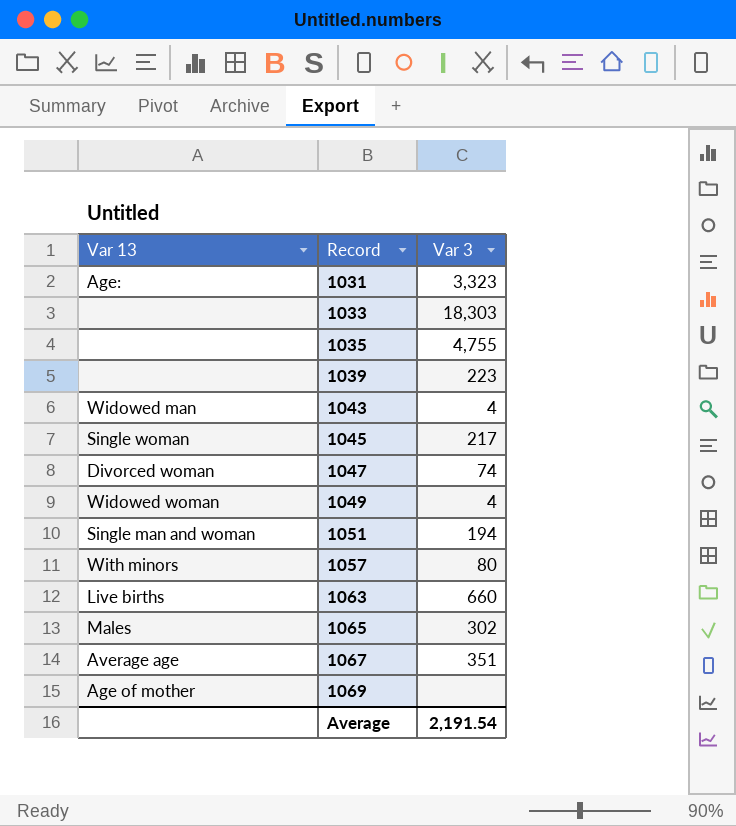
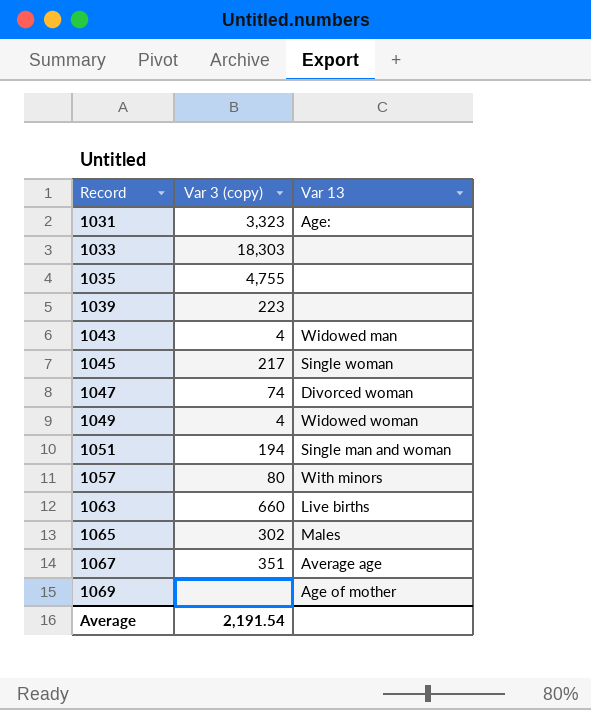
column name: Var 3 -> Var 3 (copy)
column Var 13 | position: 1 -> 3

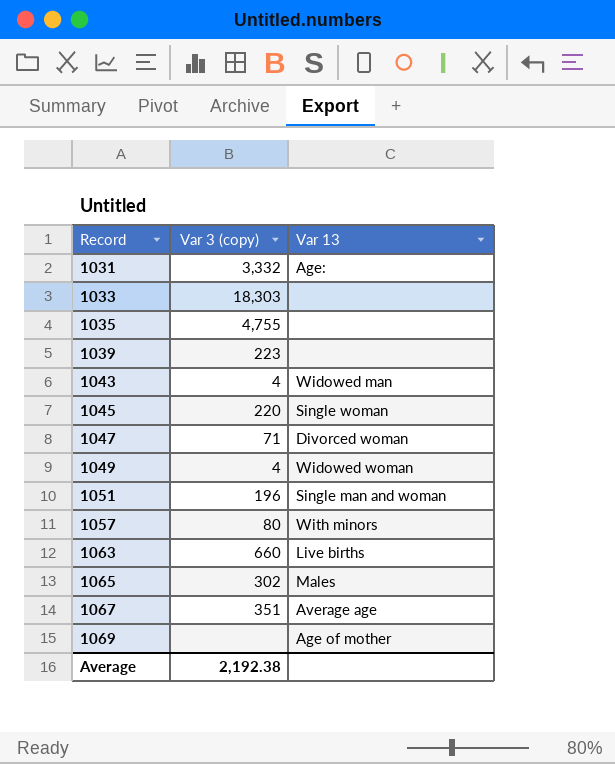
1031 | Var 3 (copy): 3,323 -> 3,332
1045 | Var 3 (copy): 217 -> 220
1047 | Var 3 (copy): 74 -> 71
1051 | Var 3 (copy): 194 -> 196
Average | Var 3 (copy): 2,191.54 -> 2,192.38

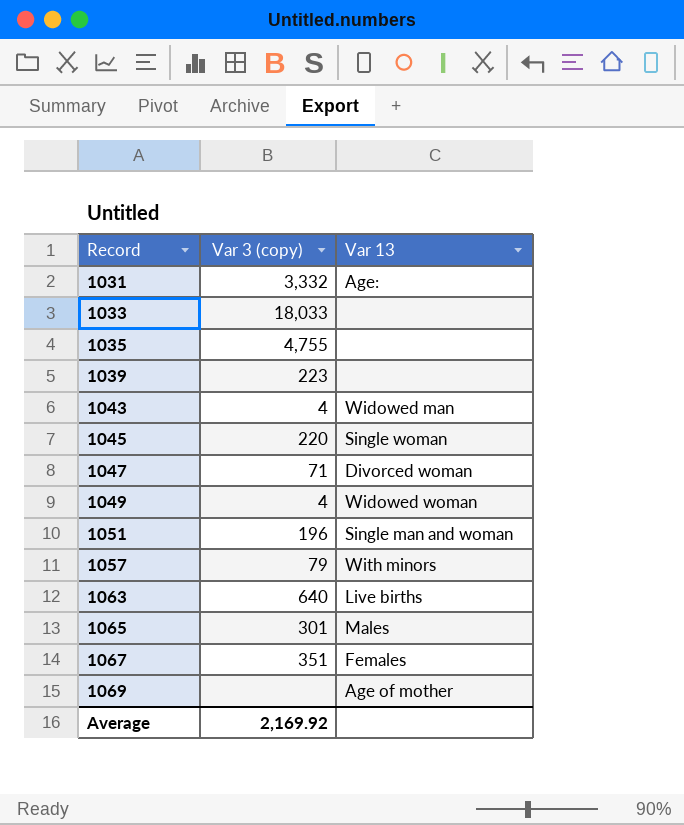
1033 | Var 3 (copy): 18,303 -> 18,033
1057 | Var 3 (copy): 80 -> 79
1063 | Var 3 (copy): 660 -> 640
1065 | Var 3 (copy): 302 -> 301
1067 | Var 13: Average age -> Females
Average | Var 3 (copy): 2,192.38 -> 2,169.92

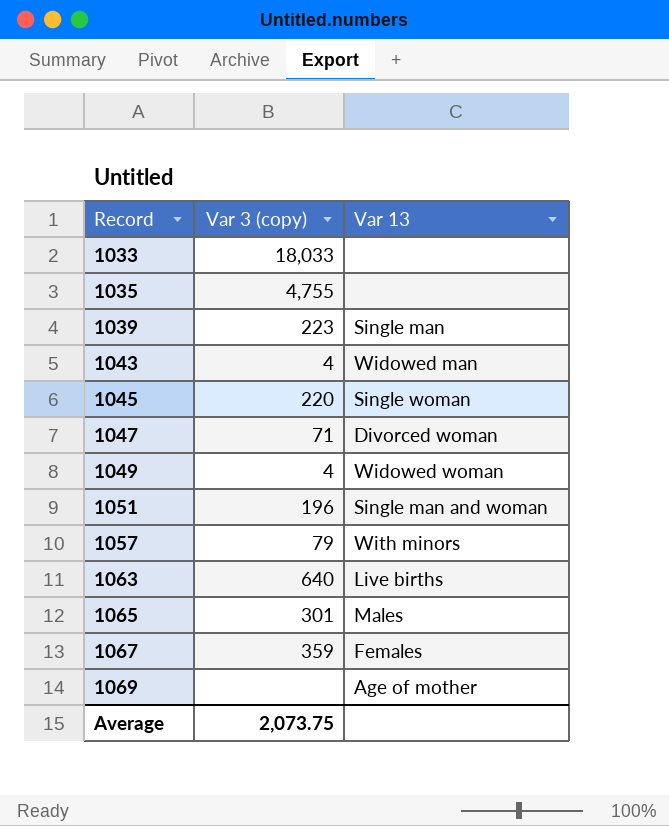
row 1031: 3,332 | Age: -> none
1039 | Var 13: none -> Single man
1067 | Var 3 (copy): 351 -> 359
Average | Var 3 (copy): 2,169.92 -> 2,073.75

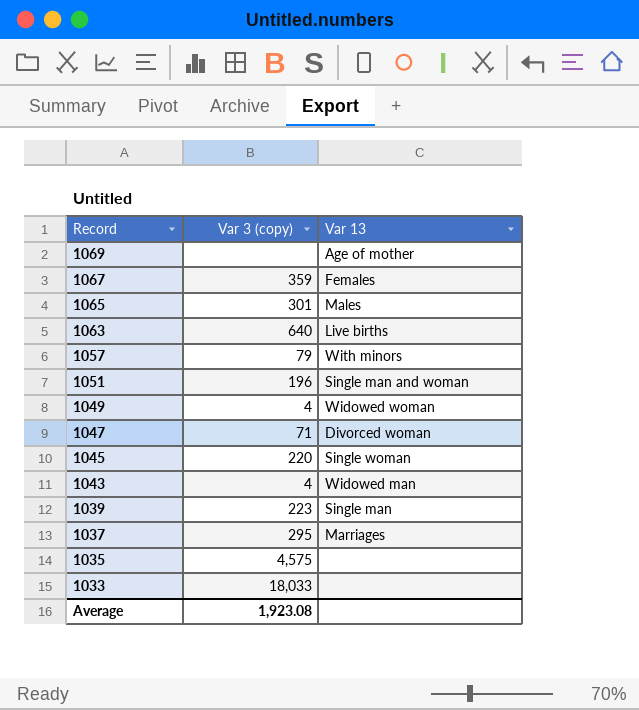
row order: Record ascending -> Record descending
row 1037: none -> 295 | Marriages
1035 | Var 3 (copy): 4,755 -> 4,575
Average | Var 3 (copy): 2,073.75 -> 1,923.08

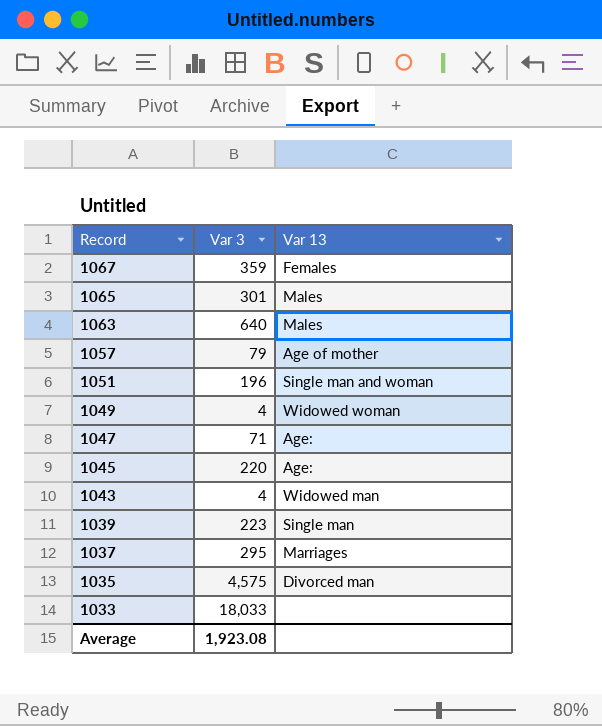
column name: Var 3 (copy) -> Var 3
row 1069: none | Age of mother -> none
1063 | Var 13: Live births -> Males
1057 | Var 13: With minors -> Age of mother
1047 | Var 13: Divorced woman -> Age:
1045 | Var 13: Single woman -> Age:
1035 | Var 13: none -> Divorced man

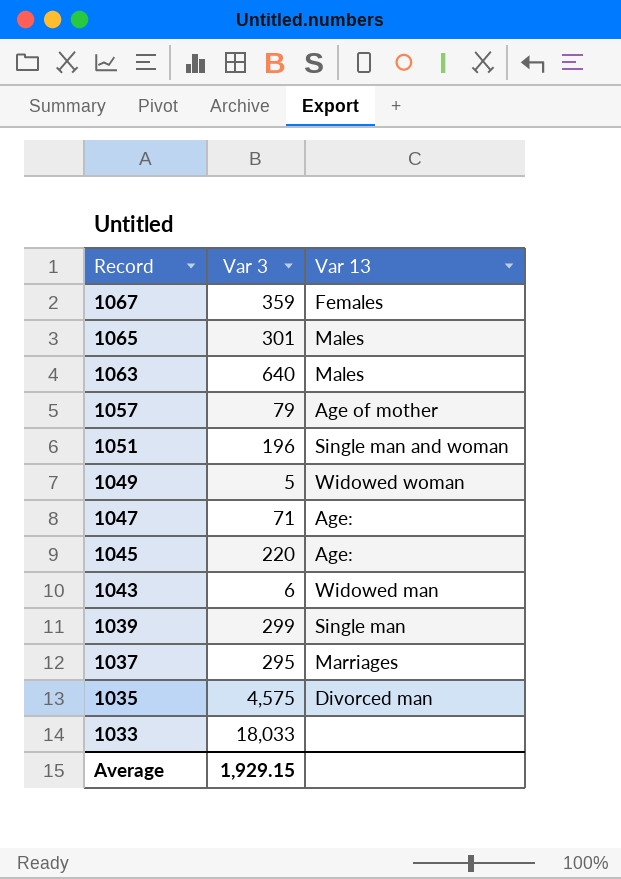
1049 | Var 3: 4 -> 5
1043 | Var 3: 4 -> 6
1039 | Var 3: 223 -> 299
Average | Var 3: 1,923.08 -> 1,929.15

